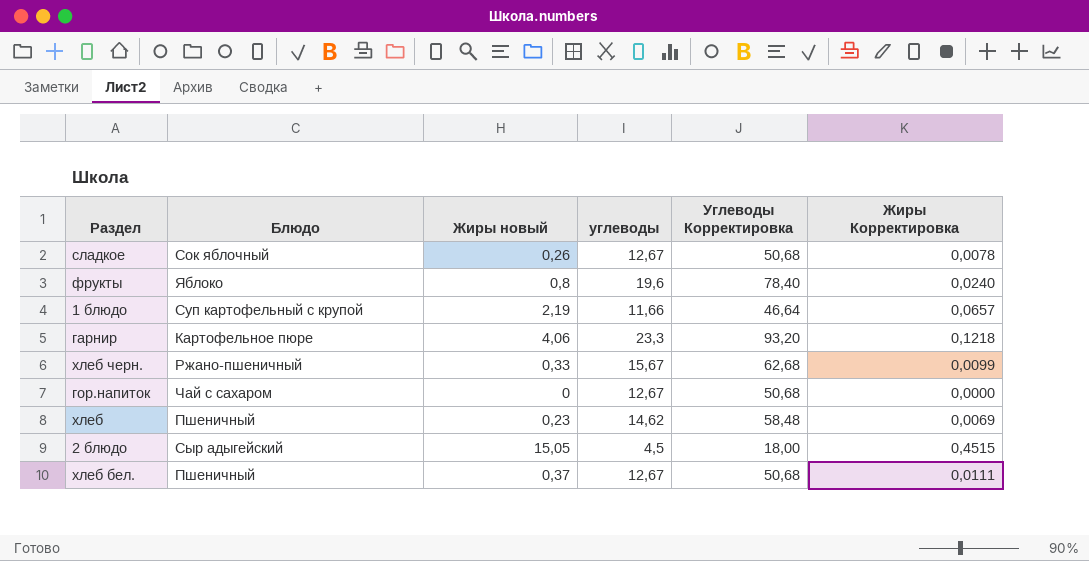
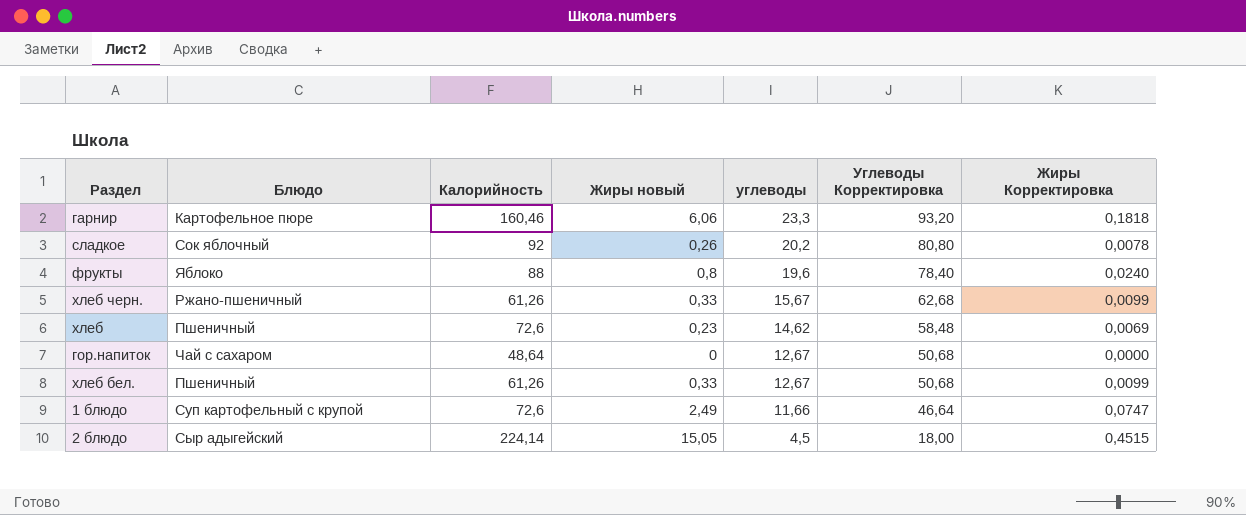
row order: none -> углеводы descending
column Калорийность | position: none -> 3
гарнир | Жиры новый: 4,06 -> 6,06
гарнир | Жиры Корректировка: 0,1218 -> 0,1818
сладкое | углеводы: 12,67 -> 20,2
сладкое | Углеводы Корректировка: 50,68 -> 80,80
хлеб бел. | Жиры новый: 0,37 -> 0,33
хлеб бел. | Жиры Корректировка: 0,0111 -> 0,0099
1 блюдо | Жиры новый: 2,19 -> 2,49
1 блюдо | Жиры Корректировка: 0,0657 -> 0,0747

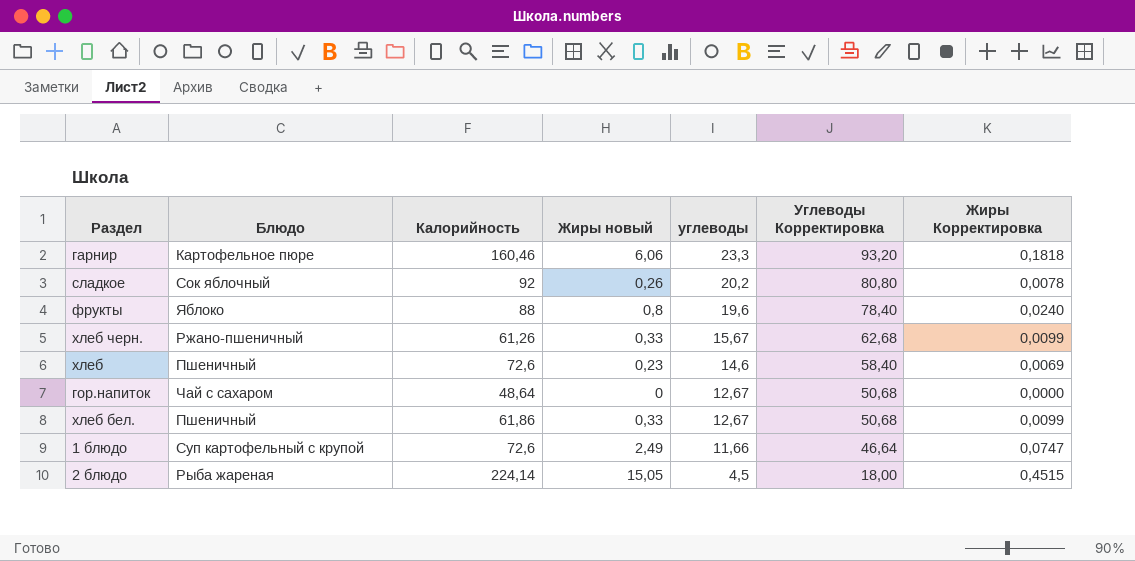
хлеб | углеводы: 14,62 -> 14,6
хлеб | Углеводы Корректировка: 58,48 -> 58,40
хлеб бел. | Калорийность: 61,26 -> 61,86
2 блюдо | Блюдо: Сыр адыгейский -> Рыба жареная

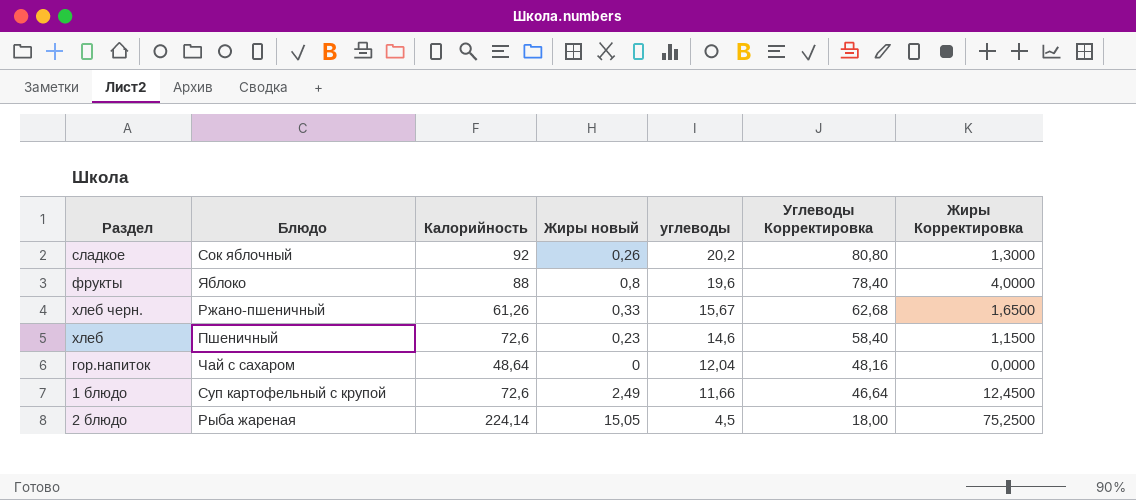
column Жиры Корректировка | formula: [Жиры новый] * 0,03 -> [Жиры новый] * 5
row гарнир: Картофельное пюре | 160,46 | 6,06 | 23,3 | 93,20 | 0,1818 -> none
row хлеб бел.: Пшеничный | 61,86 | 0,33 | 12,67 | 50,68 | 0,0099 -> none
гор.напиток | углеводы: 12,67 -> 12,04
гор.напиток | Углеводы Корректировка: 50,68 -> 48,16

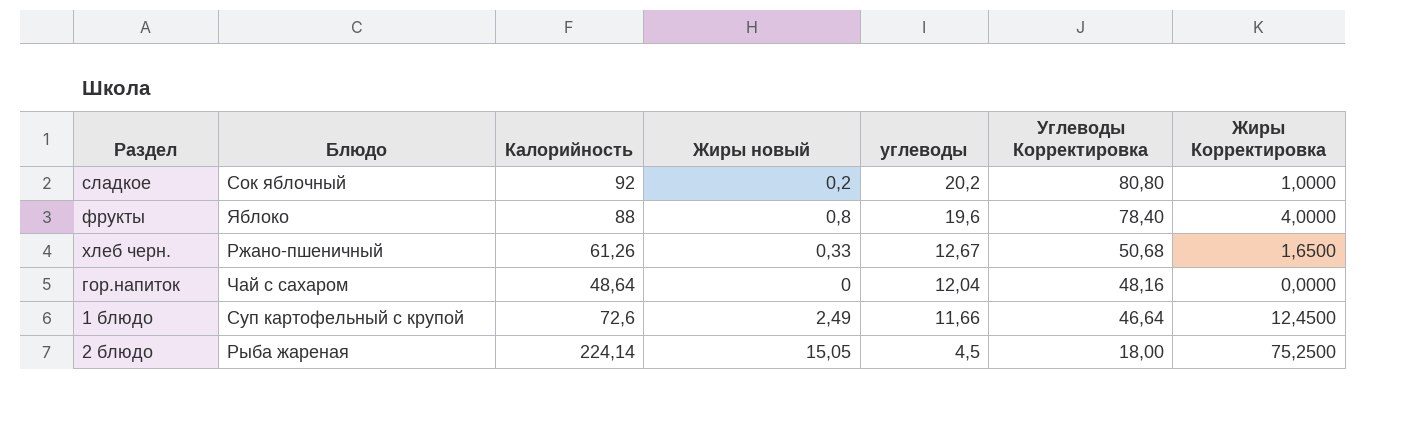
row хлеб: Пшеничный | 72,6 | 0,23 | 14,6 | 58,40 | 1,1500 -> none
сладкое | Жиры новый: 0,26 -> 0,2
сладкое | Жиры Корректировка: 1,3000 -> 1,0000
хлеб черн. | углеводы: 15,67 -> 12,67
хлеб черн. | Углеводы Корректировка: 62,68 -> 50,68

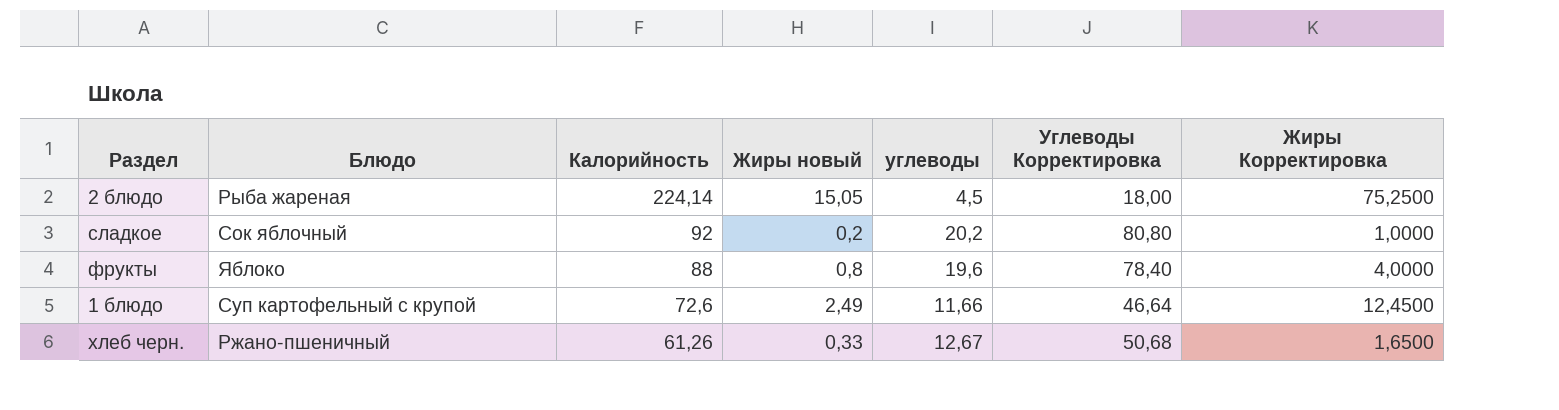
row order: углеводы descending -> Калорийность descending
row гор.напиток: Чай с сахаром | 48,64 | 0 | 12,04 | 48,16 | 0,0000 -> none

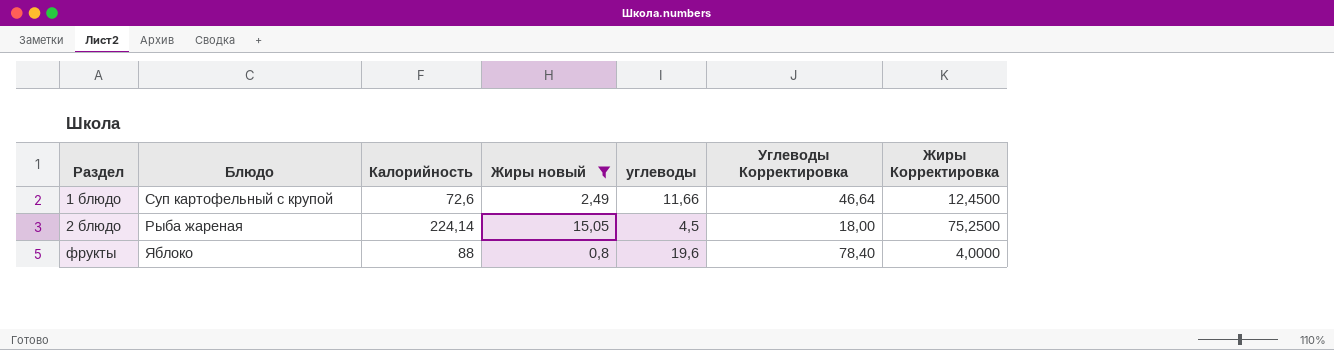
filter: none -> Жиры новый >= 0,8
row order: Калорийность descending -> Раздел ascending

